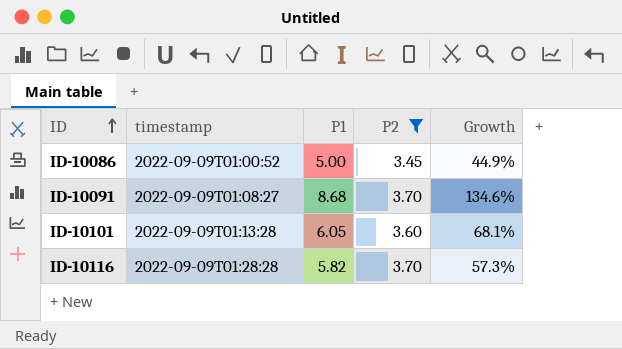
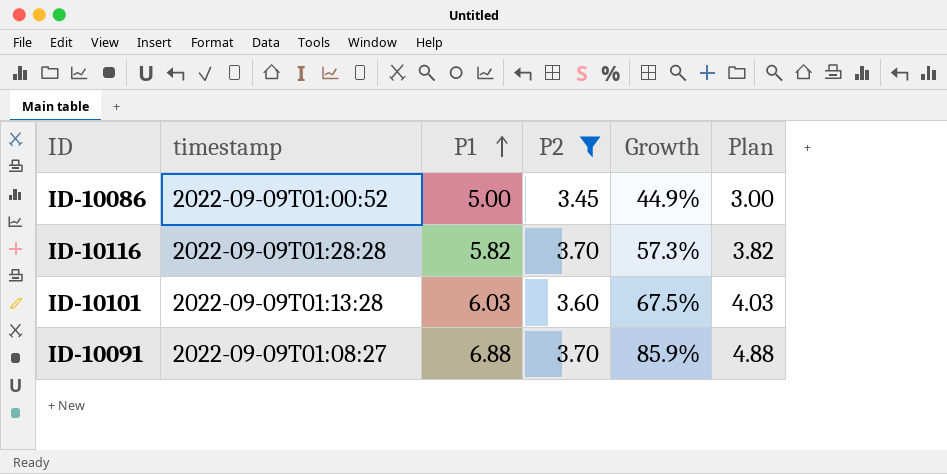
row order: ID ascending -> P1 ascending
column Plan | formula: none -> [P1] - 2
ID-10101 | P1: 6.05 -> 6.03
ID-10101 | Growth: 68.1% -> 67.5%
ID-10091 | P1: 8.68 -> 6.88
ID-10091 | Growth: 134.6% -> 85.9%

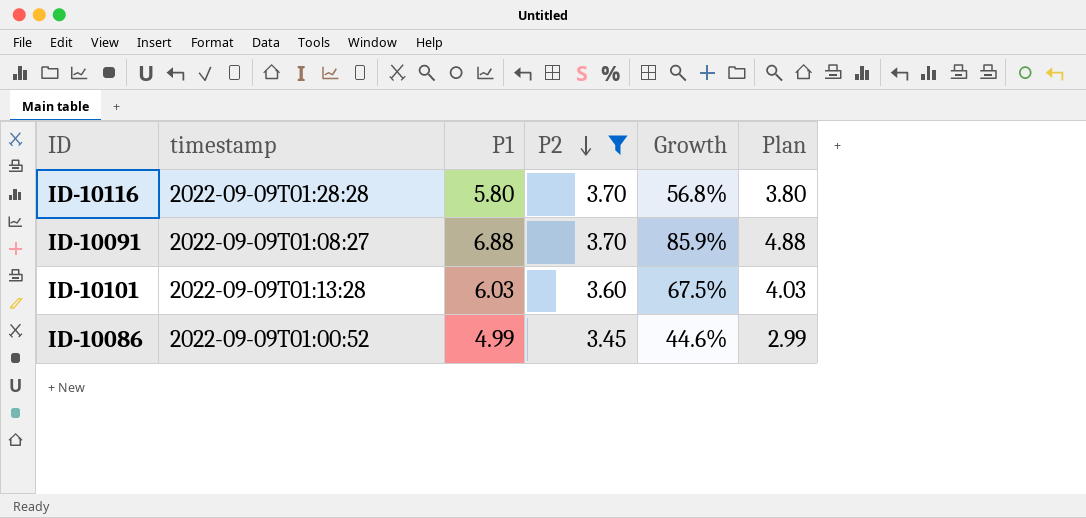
row order: P1 ascending -> P2 descending
ID-10116 | P1: 5.82 -> 5.80
ID-10116 | Growth: 57.3% -> 56.8%
ID-10116 | Plan: 3.82 -> 3.80
ID-10086 | P1: 5.00 -> 4.99
ID-10086 | Growth: 44.9% -> 44.6%
ID-10086 | Plan: 3.00 -> 2.99

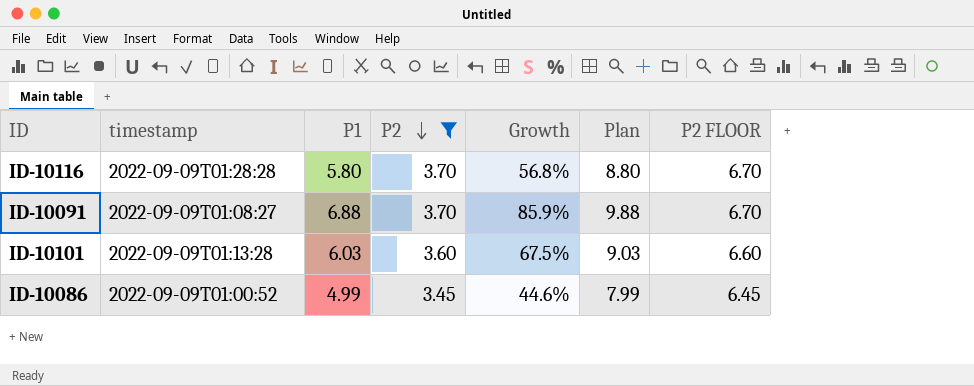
column Plan | formula: [P1] - 2 -> [P1] + 3
column P2 FLOOR | formula: none -> [P2] + 3

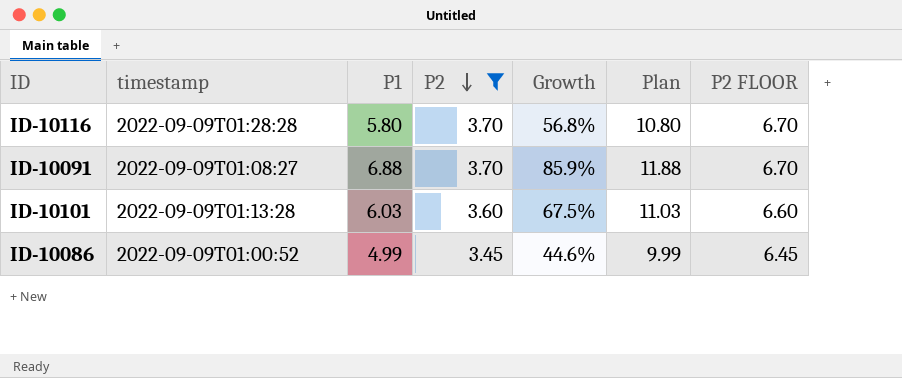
column Plan | formula: [P1] + 3 -> [P1] + 5

